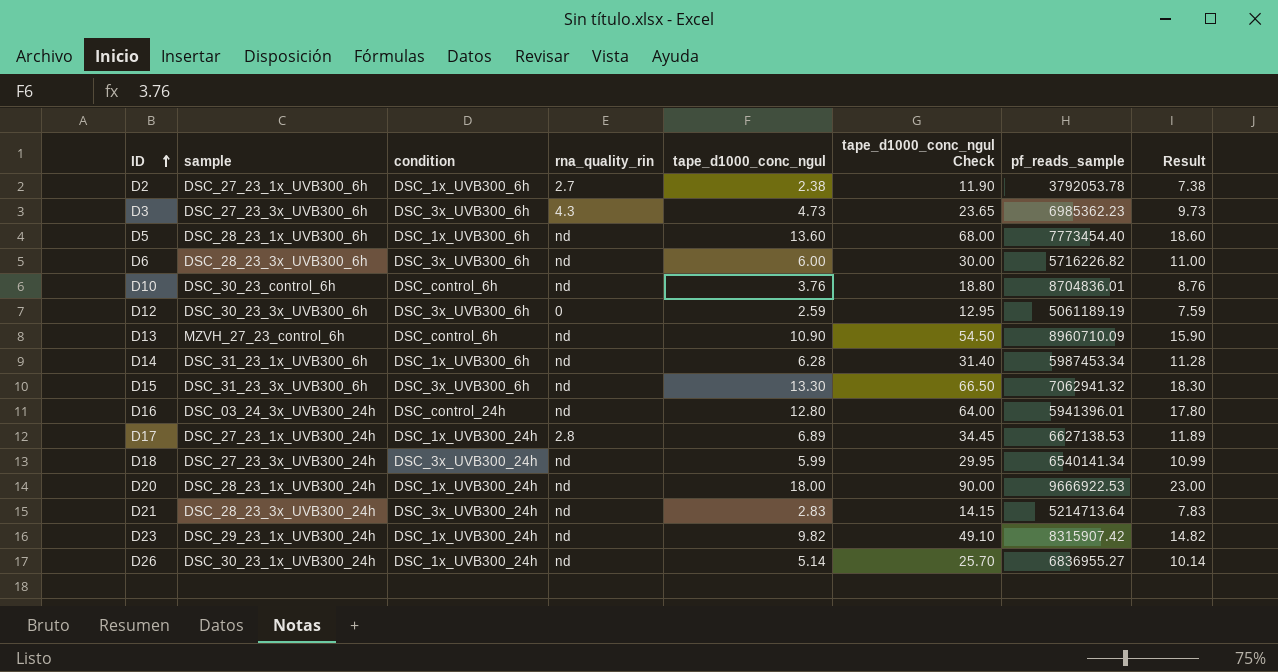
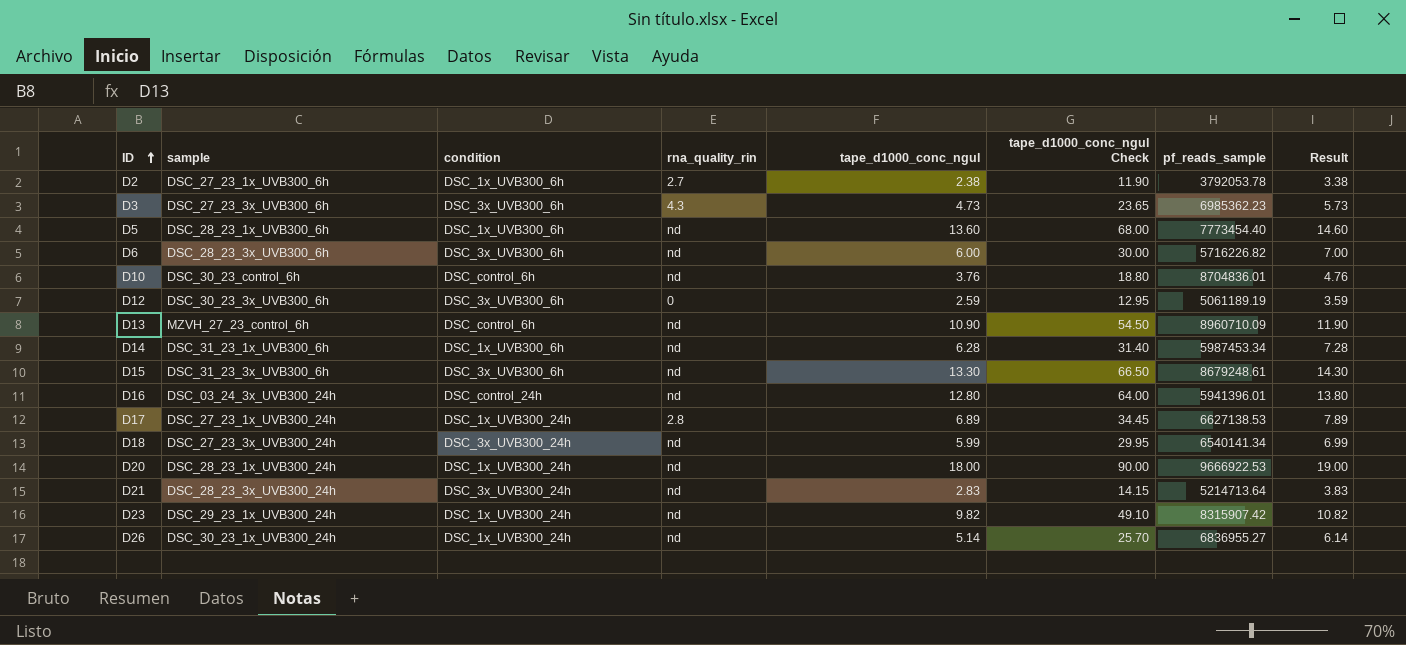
column Result | formula: [tape_d1000_conc_ngul] + 5 -> [tape_d1000_conc_ngul] + 1
D15 | pf_reads_sample: 7062941.32 -> 8679248.61

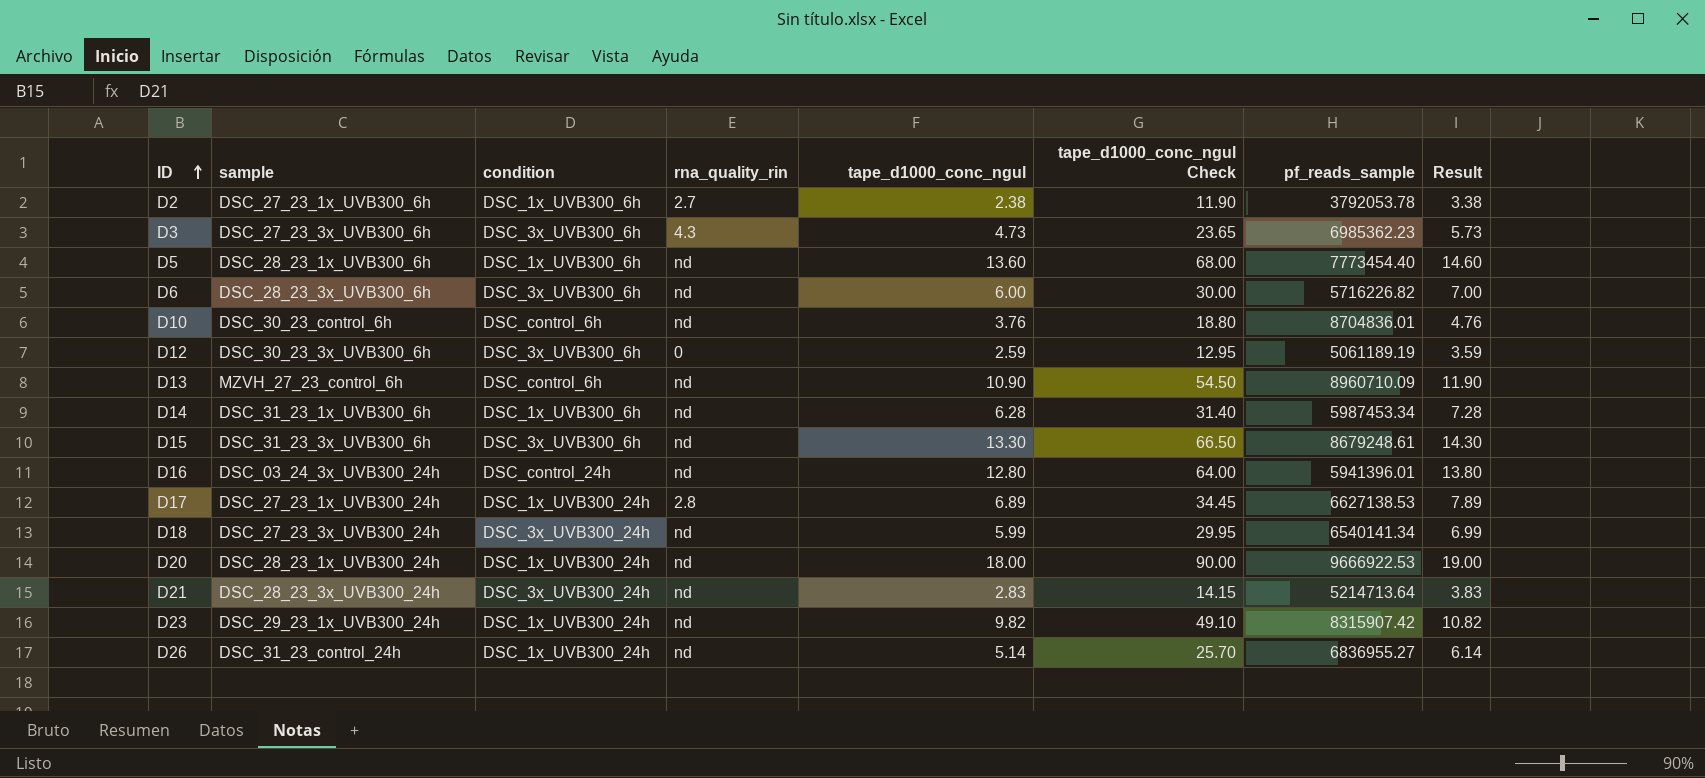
D26 | sample: DSC_30_23_1x_UVB300_24h -> DSC_31_23_control_24h

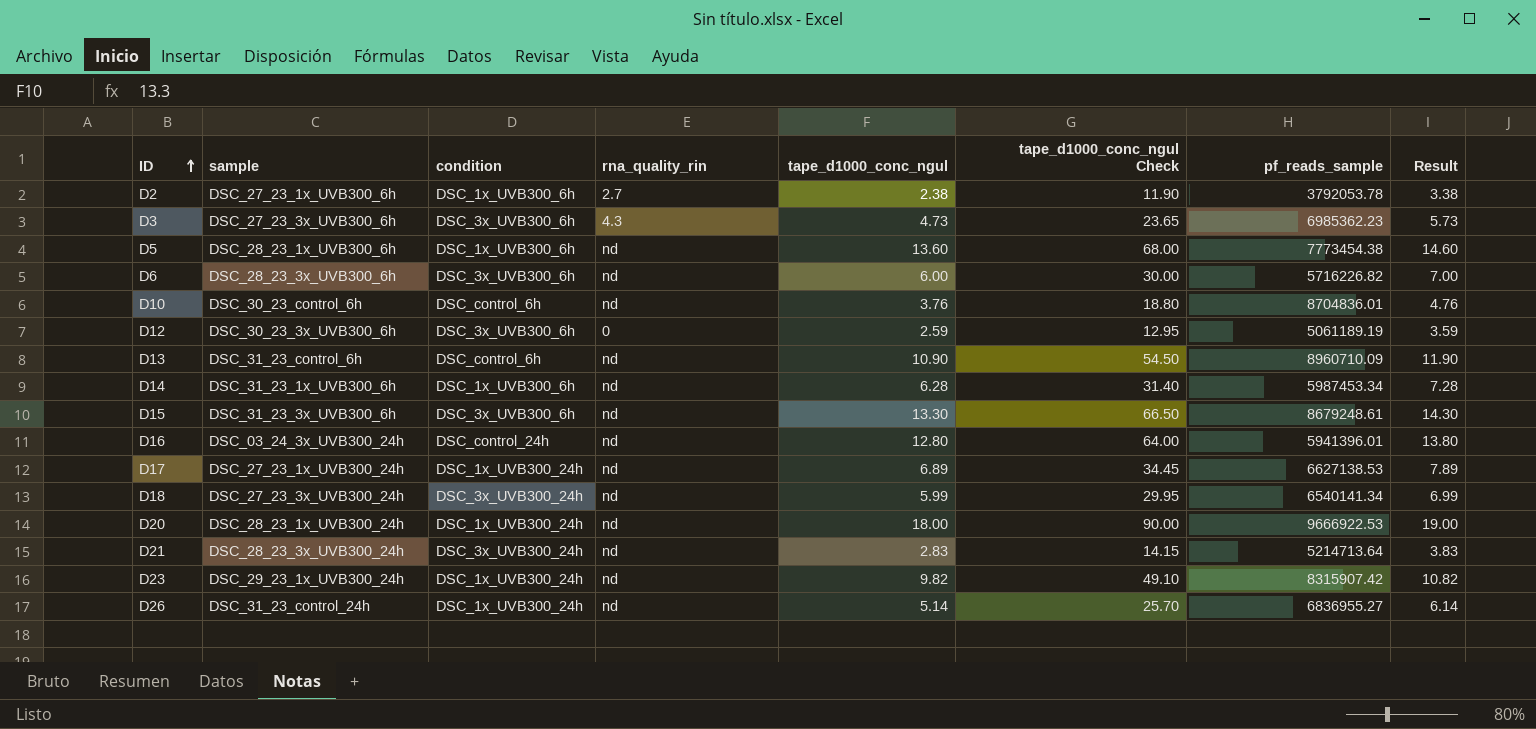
D5 | pf_reads_sample: 7773454.40 -> 7773454.38
D13 | sample: MZVH_27_23_control_6h -> DSC_31_23_control_6h
D17 | rna_quality_rin: 2.8 -> nd

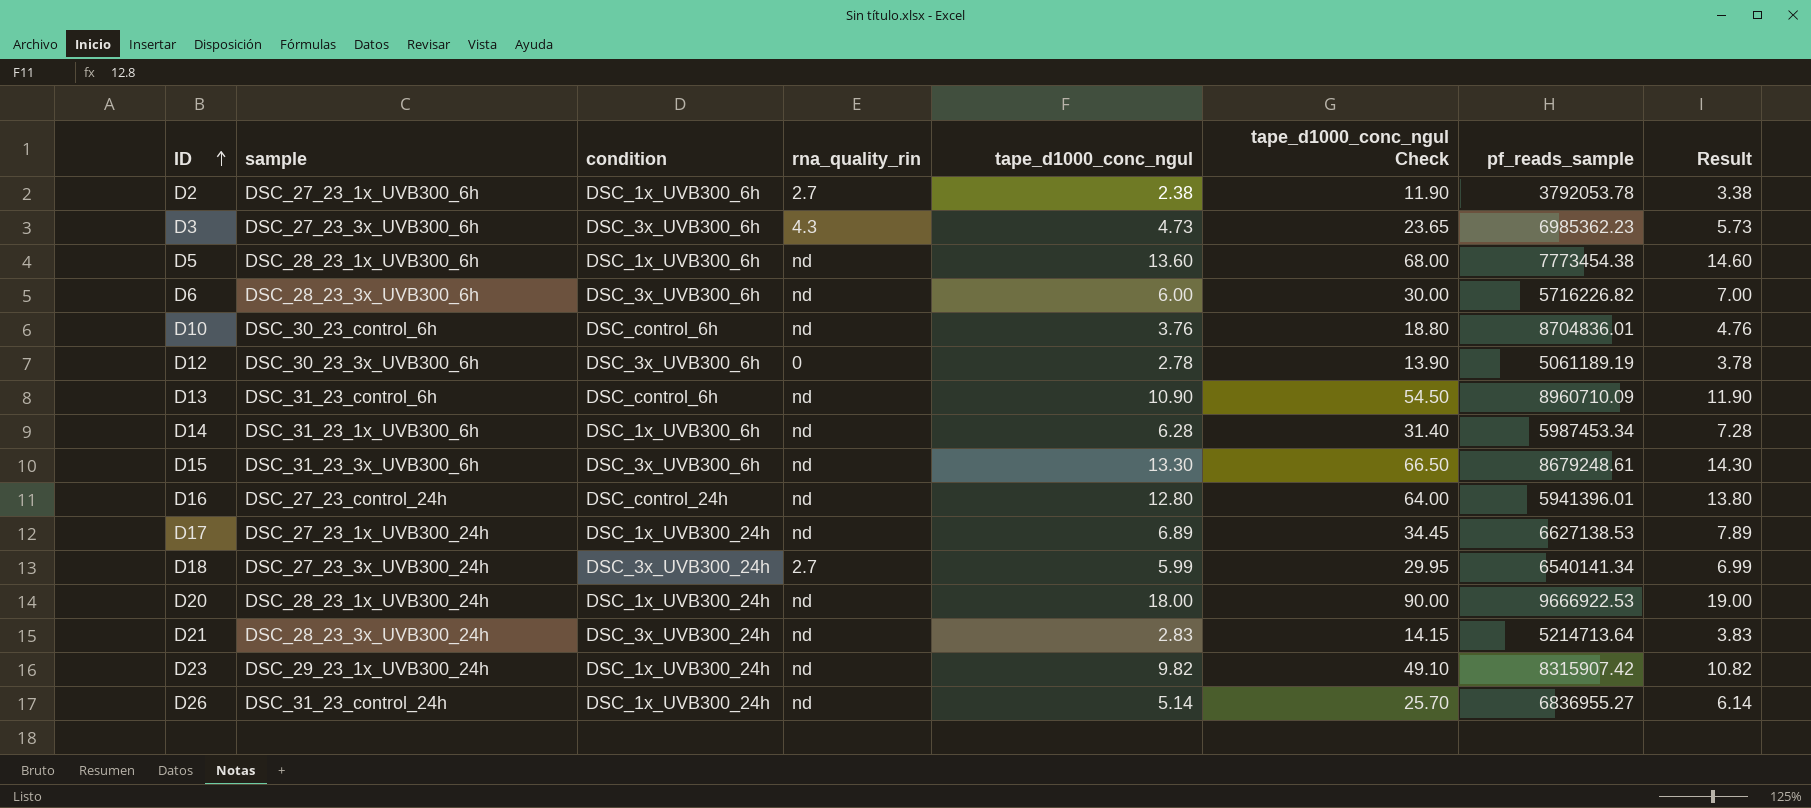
D12 | tape_d1000_conc_ngul: 2.59 -> 2.78
D12 | tape_d1000_conc_ngul Check: 12.95 -> 13.90
D12 | Result: 3.59 -> 3.78
D16 | sample: DSC_03_24_3x_UVB300_24h -> DSC_27_23_control_24h
D18 | rna_quality_rin: nd -> 2.7

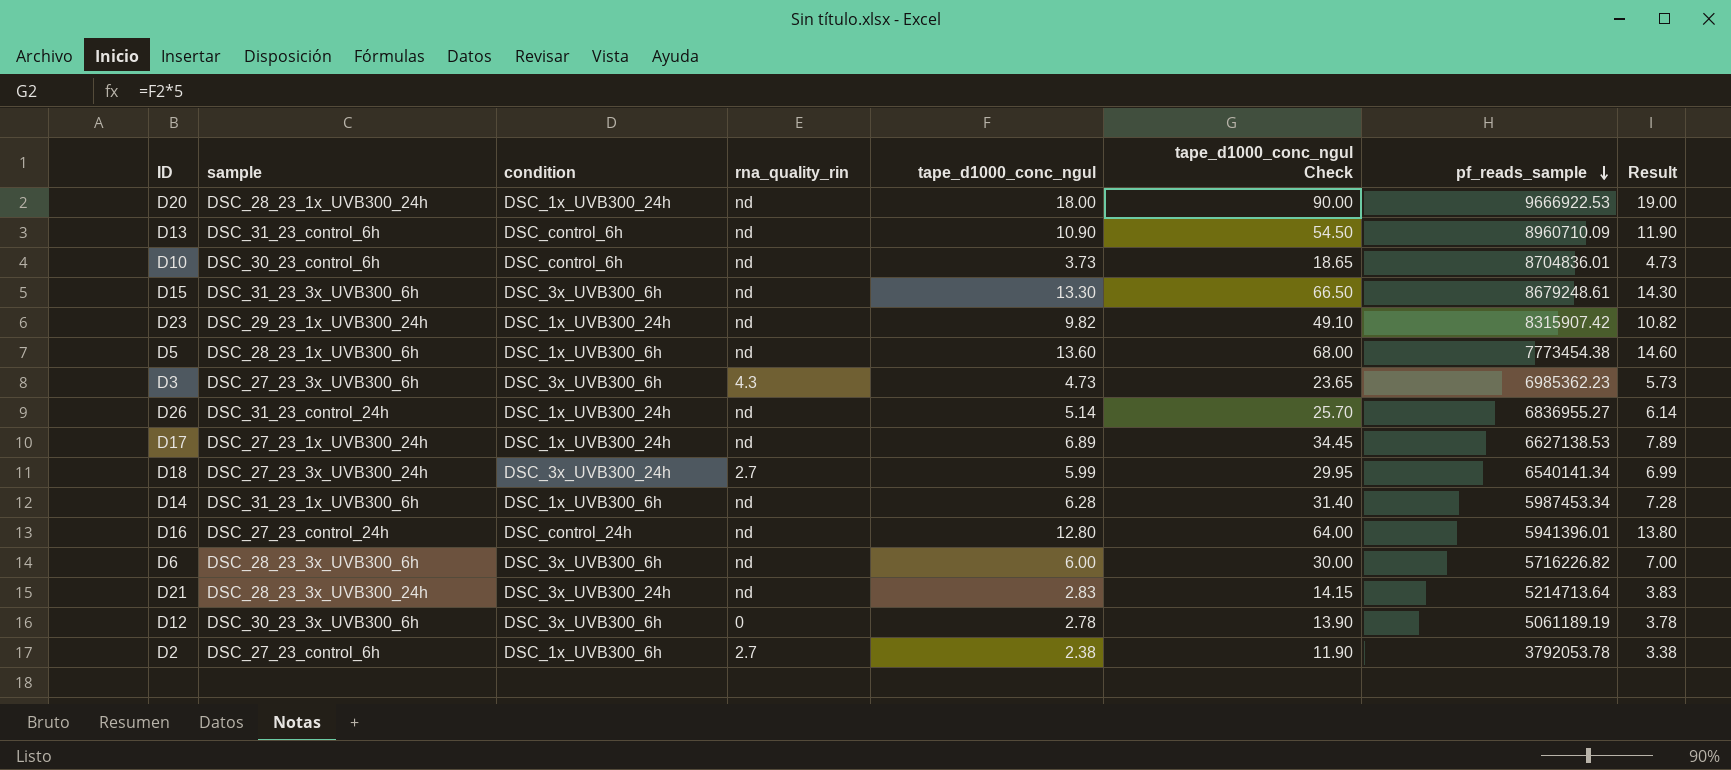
row order: ID ascending -> pf_reads_sample descending
D10 | tape_d1000_conc_ngul: 3.76 -> 3.73
D10 | tape_d1000_conc_ngul Check: 18.80 -> 18.65
D10 | Result: 4.76 -> 4.73
D2 | sample: DSC_27_23_1x_UVB300_6h -> DSC_27_23_control_6h

